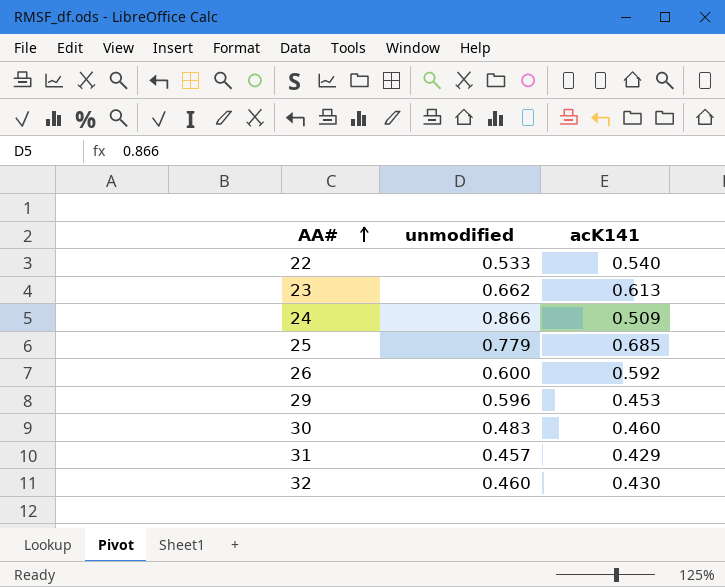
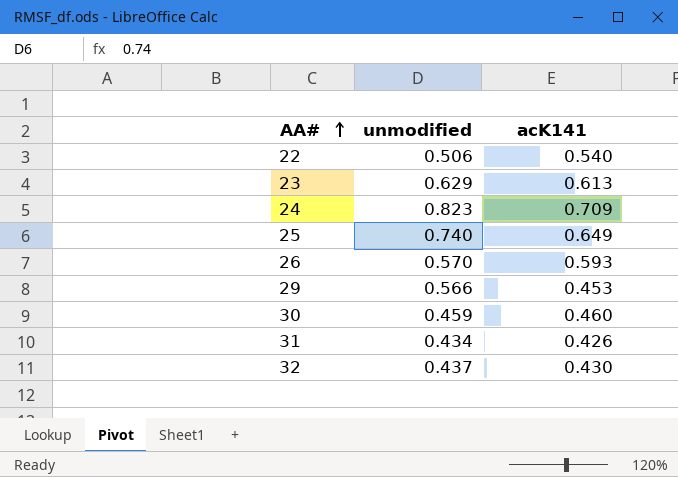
22 | unmodified: 0.533 -> 0.506
23 | unmodified: 0.662 -> 0.629
24 | unmodified: 0.866 -> 0.823
24 | acK141: 0.509 -> 0.709
25 | unmodified: 0.779 -> 0.740
25 | acK141: 0.685 -> 0.649
26 | unmodified: 0.600 -> 0.570
26 | acK141: 0.592 -> 0.593
29 | unmodified: 0.596 -> 0.566
30 | unmodified: 0.483 -> 0.459
31 | unmodified: 0.457 -> 0.434
31 | acK141: 0.429 -> 0.426
32 | unmodified: 0.460 -> 0.437

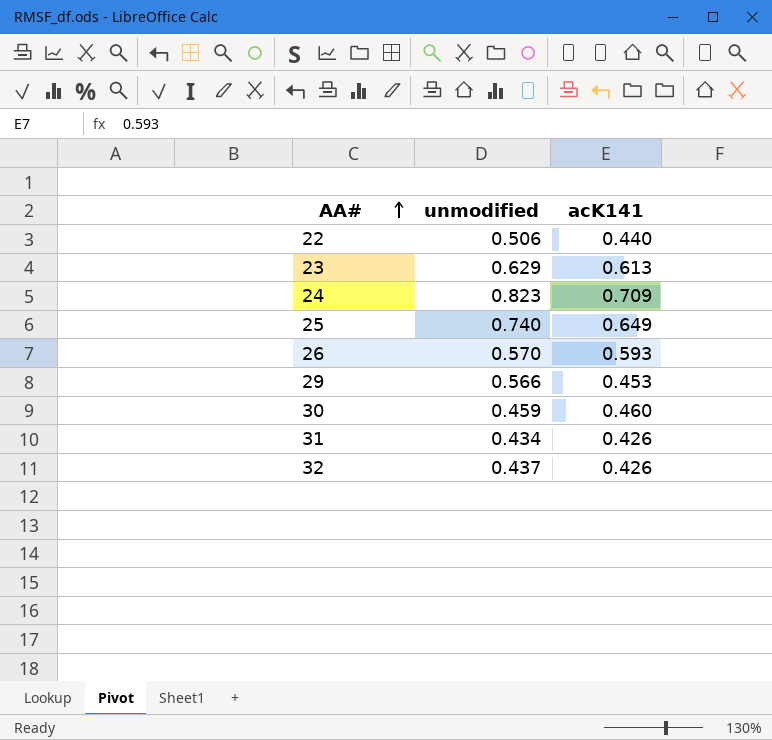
22 | acK141: 0.540 -> 0.440
32 | acK141: 0.430 -> 0.426

